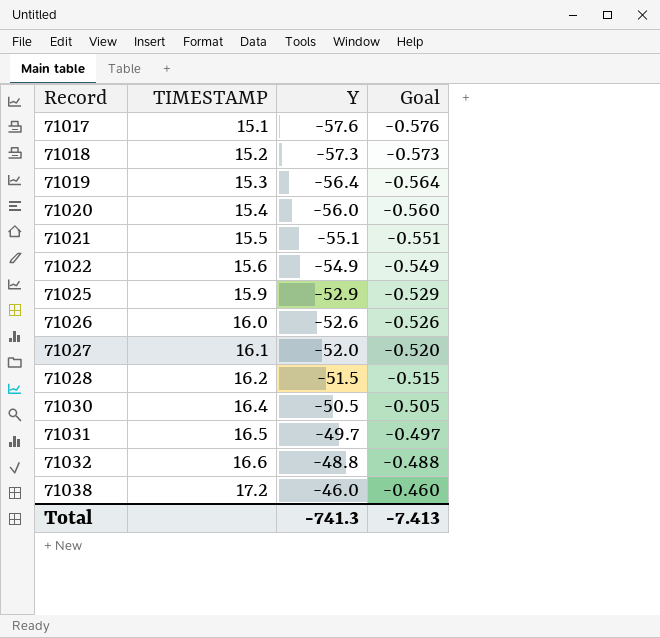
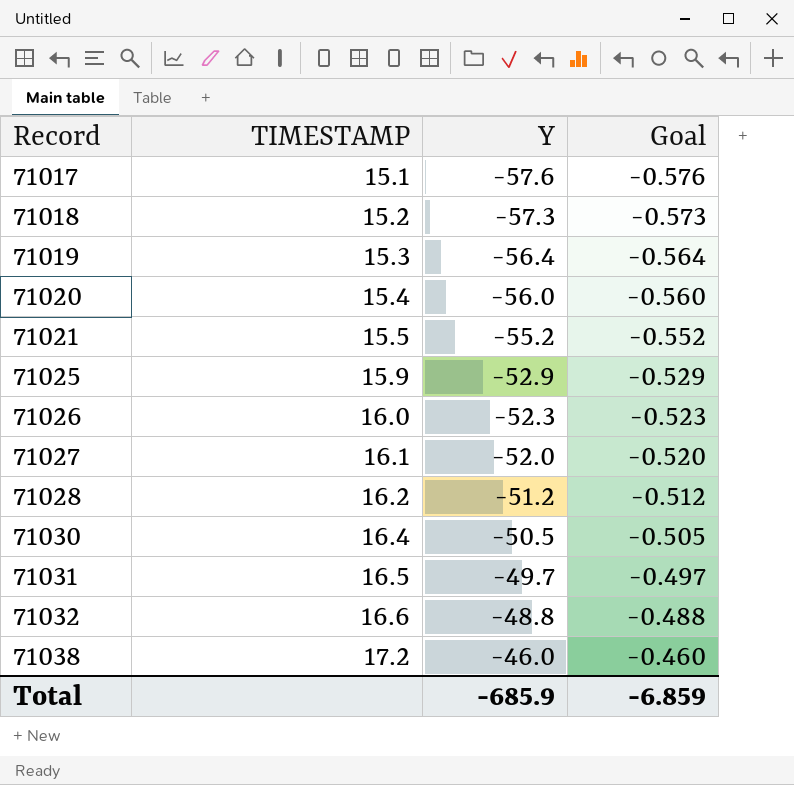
row 71022: 15.6 | -54.9 | -0.549 -> none
71021 | Y: -55.1 -> -55.2
71021 | Goal: -0.551 -> -0.552
71026 | Y: -52.6 -> -52.3
71026 | Goal: -0.526 -> -0.523
71028 | Y: -51.5 -> -51.2
71028 | Goal: -0.515 -> -0.512
Total | Y: -741.3 -> -685.9
Total | Goal: -7.413 -> -6.859

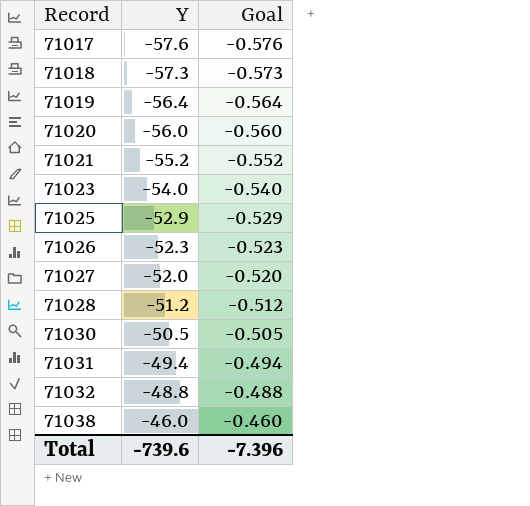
column TIMESTAMP | position: 2 -> none
row 71023: none -> -54.0 | -0.540
71031 | Y: -49.7 -> -49.4
71031 | Goal: -0.497 -> -0.494
Total | Y: -685.9 -> -739.6
Total | Goal: -6.859 -> -7.396

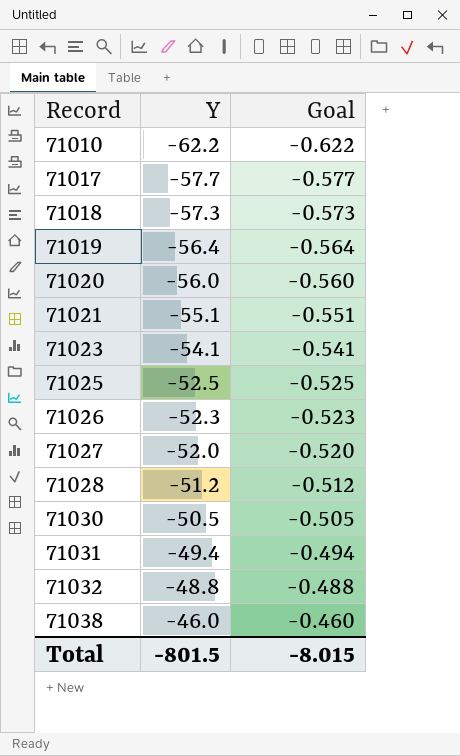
row 71010: none -> -62.2 | -0.622
71017 | Y: -57.6 -> -57.7
71017 | Goal: -0.576 -> -0.577
71021 | Y: -55.2 -> -55.1
71021 | Goal: -0.552 -> -0.551
71023 | Y: -54.0 -> -54.1
71023 | Goal: -0.540 -> -0.541
71025 | Y: -52.9 -> -52.5
71025 | Goal: -0.529 -> -0.525
Total | Y: -739.6 -> -801.5
Total | Goal: -7.396 -> -8.015

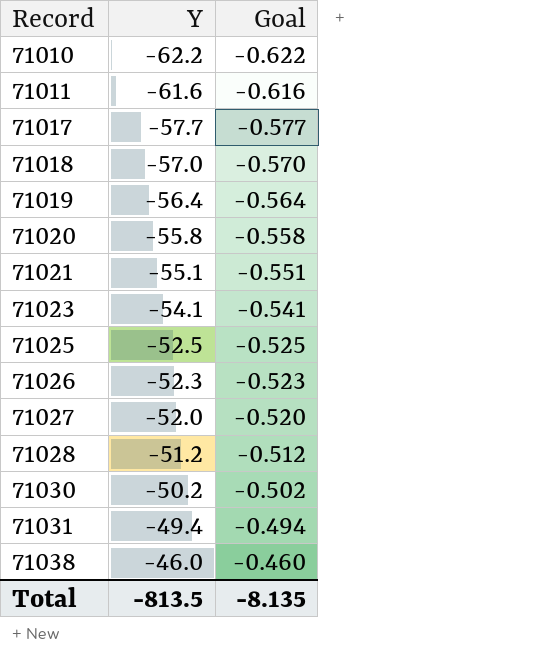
row 71032: -48.8 | -0.488 -> none
row 71011: none -> -61.6 | -0.616
71018 | Y: -57.3 -> -57.0
71018 | Goal: -0.573 -> -0.570
71020 | Y: -56.0 -> -55.8
71020 | Goal: -0.560 -> -0.558
71030 | Y: -50.5 -> -50.2
71030 | Goal: -0.505 -> -0.502
Total | Y: -801.5 -> -813.5
Total | Goal: -8.015 -> -8.135

